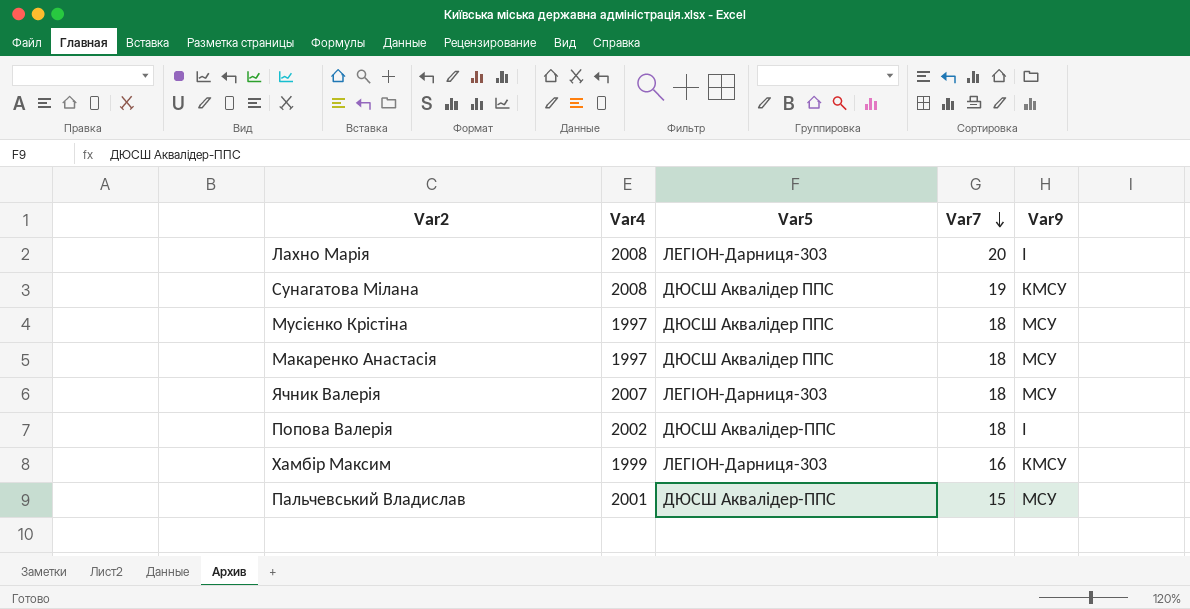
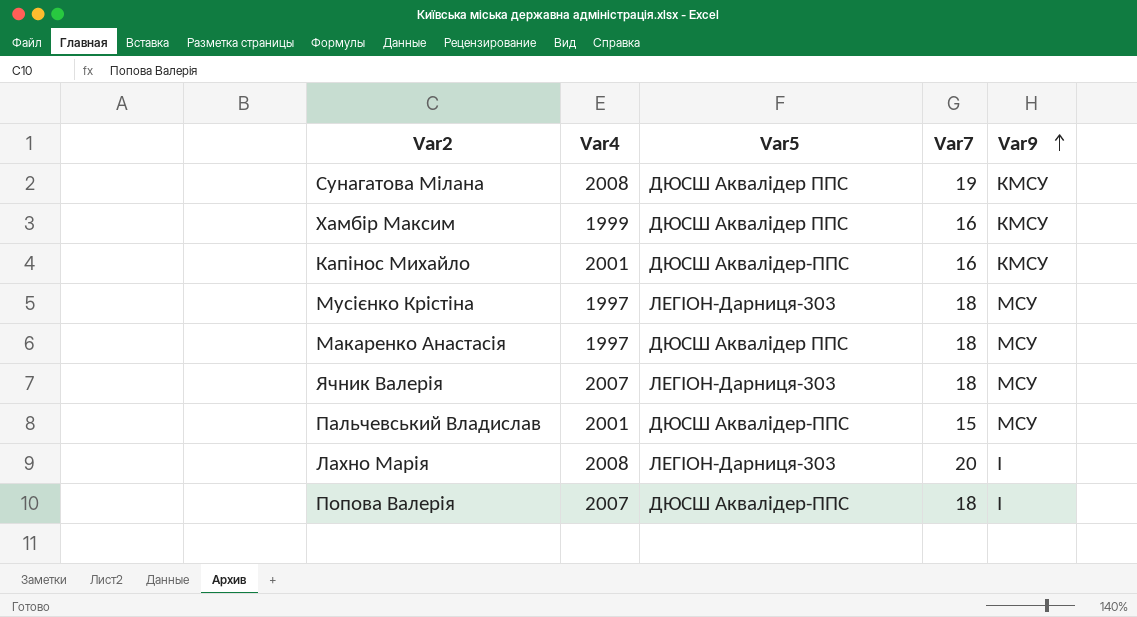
row order: Var7 descending -> Var9 ascending
Хамбір Максим | Var5: ЛЕГІОН-Дарниця-303 -> ДЮСШ Аквалідер ППС
row Капінос Михайло: none -> 2001 | ДЮСШ Аквалідер-ППС | 16 | КМСУ
Мусієнко Крістіна | Var5: ДЮСШ Аквалідер ППС -> ЛЕГІОН-Дарниця-303
Попова Валерія | Var4: 2002 -> 2007

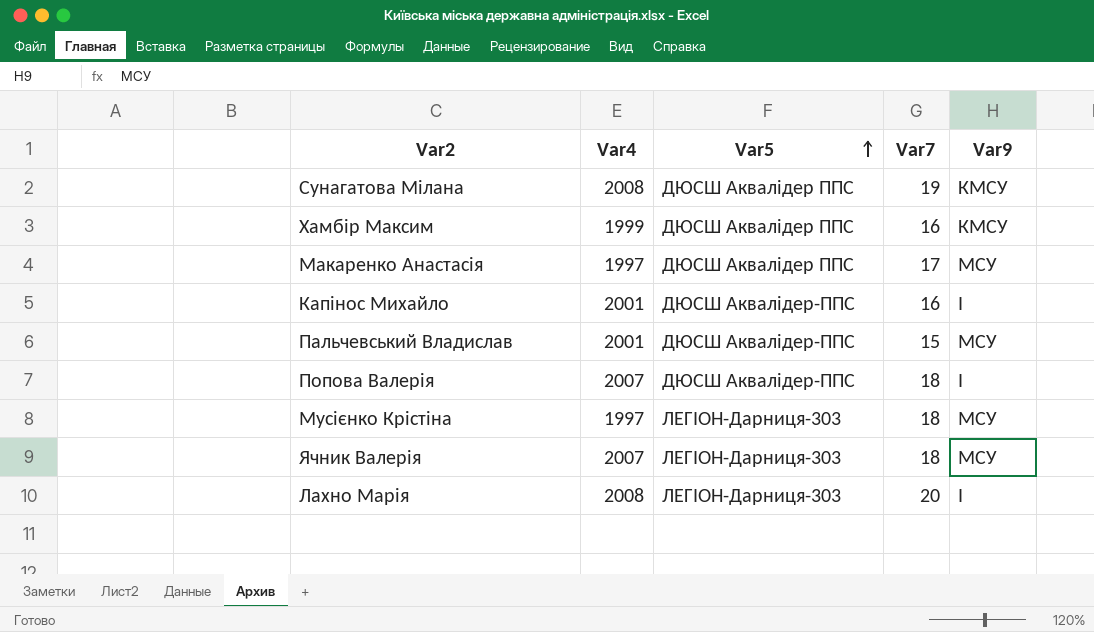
row order: Var9 ascending -> Var5 ascending
Макаренко Анастасія | Var7: 18 -> 17
Капінос Михайло | Var9: КМСУ -> І

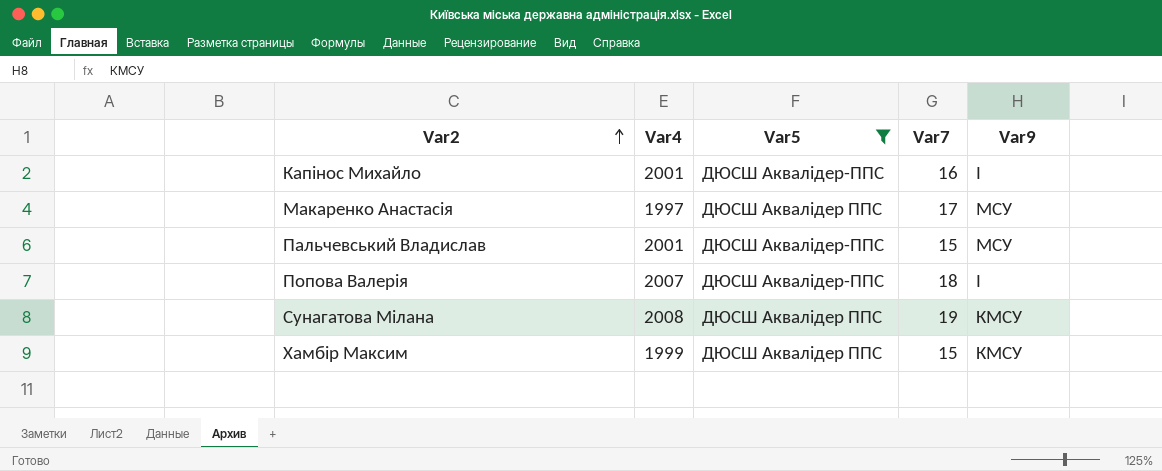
filter: none -> Var5 != ЛЕГІОН-Дарниця-303
row order: Var5 ascending -> Var2 ascending
Хамбір Максим | Var7: 16 -> 15

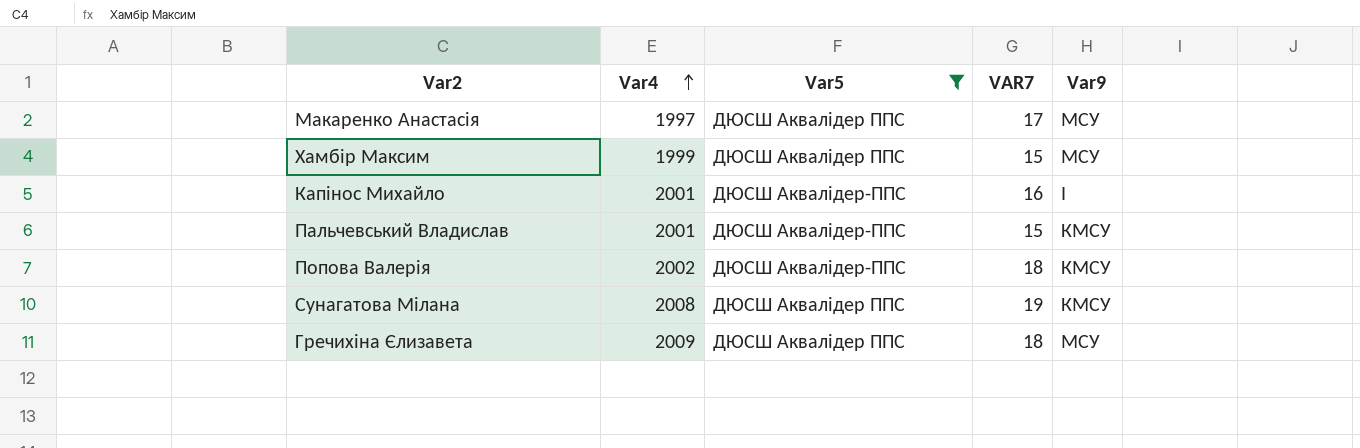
row order: Var2 ascending -> Var4 ascending
column name: Var7 -> VAR7
Хамбір Максим | Var9: КМСУ -> МСУ
Пальчевський Владислав | Var9: МСУ -> КМСУ
Попова Валерія | Var4: 2007 -> 2002
Попова Валерія | Var9: І -> КМСУ
row Гречихіна Єлизавета: none -> 2009 | ДЮСШ Аквалідер ППС | 18 | МСУ

